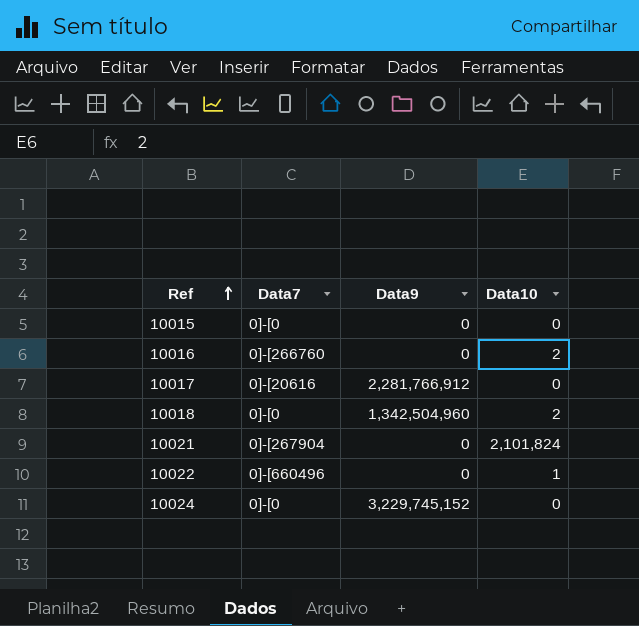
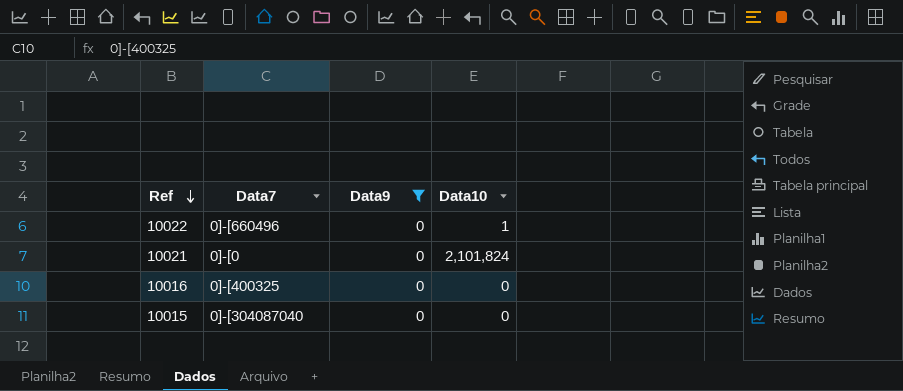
filter: none -> Data9 = 0
row order: Ref ascending -> Ref descending
10021 | Data7: 0]-[267904 -> 0]-[0
10016 | Data7: 0]-[266760 -> 0]-[400325
10016 | Data10: 2 -> 0
10015 | Data7: 0]-[0 -> 0]-[304087040

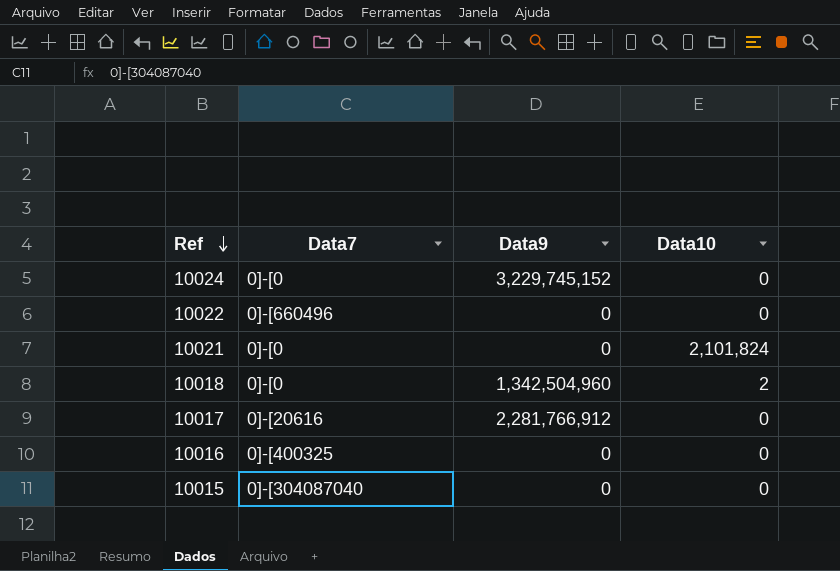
filter: Data9 = 0 -> none
10022 | Data10: 1 -> 0

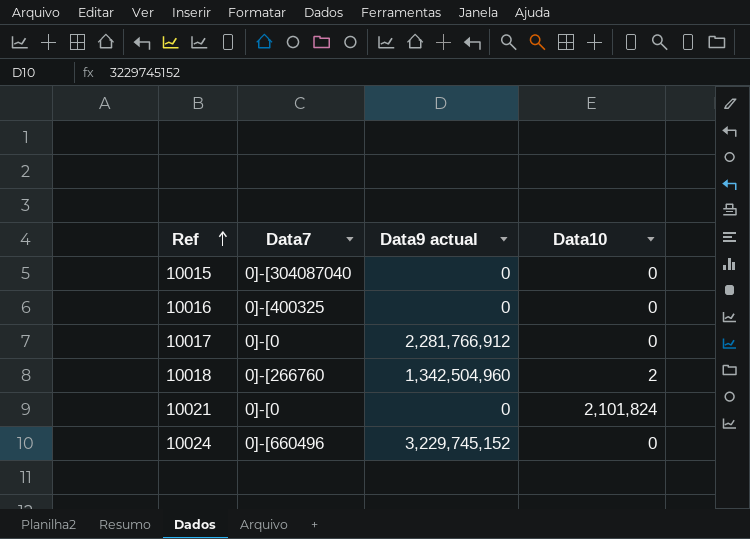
row order: Ref descending -> Ref ascending
column name: Data9 -> Data9 actual
row 10022: 0]-[660496 | 0 | 0 -> none
10017 | Data7: 0]-[20616 -> 0]-[0
10018 | Data7: 0]-[0 -> 0]-[266760
10024 | Data7: 0]-[0 -> 0]-[660496

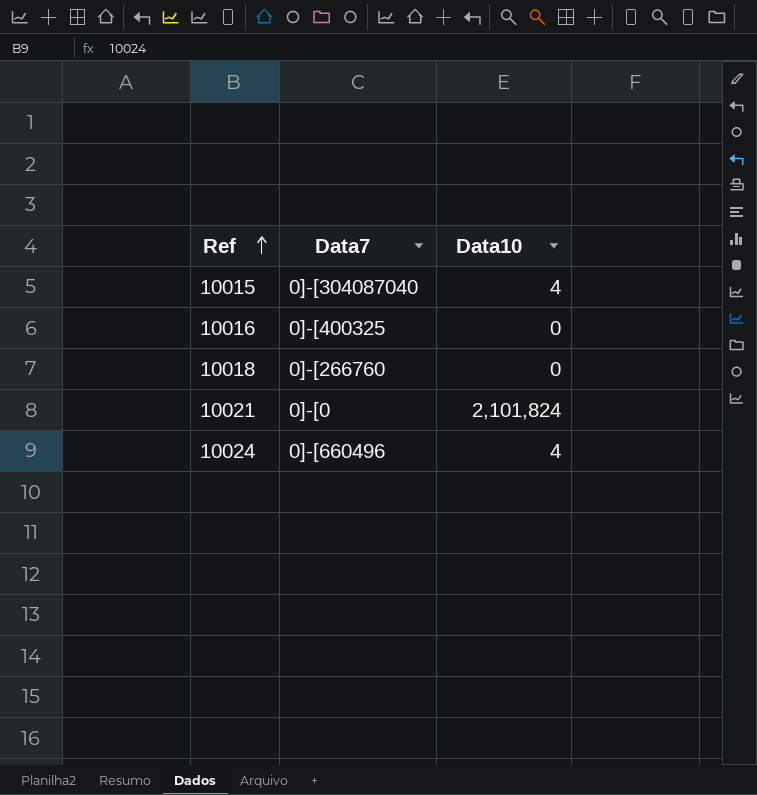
column Data9 actual | position: 3 -> none
row 10017: 0]-[0 | 2,281,766,912 | 0 -> none
10015 | Data10: 0 -> 4
10018 | Data10: 2 -> 0
10024 | Data10: 0 -> 4

